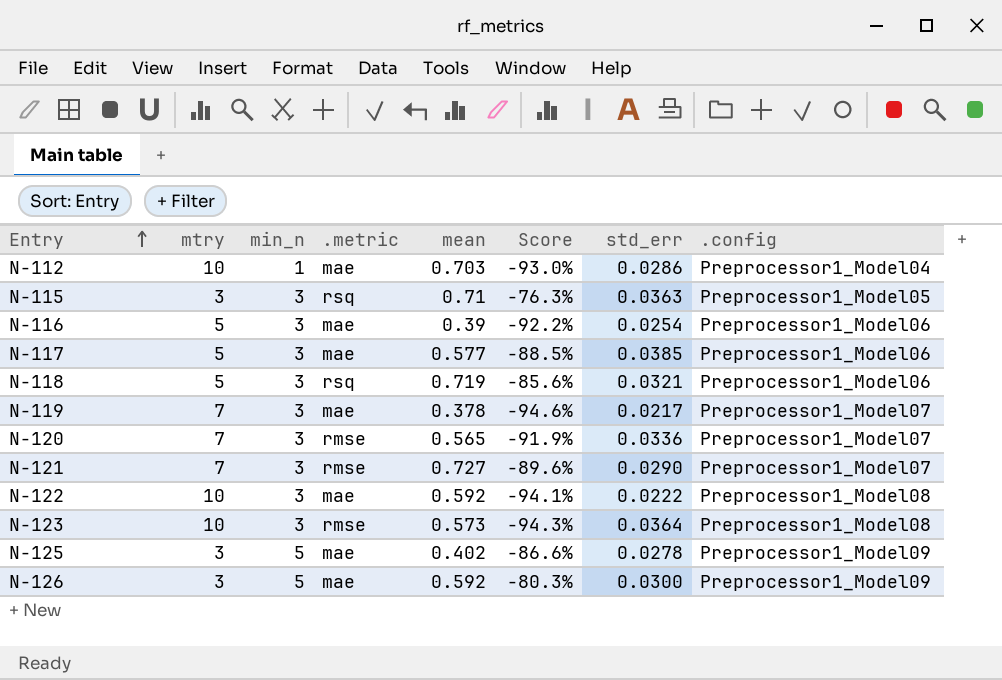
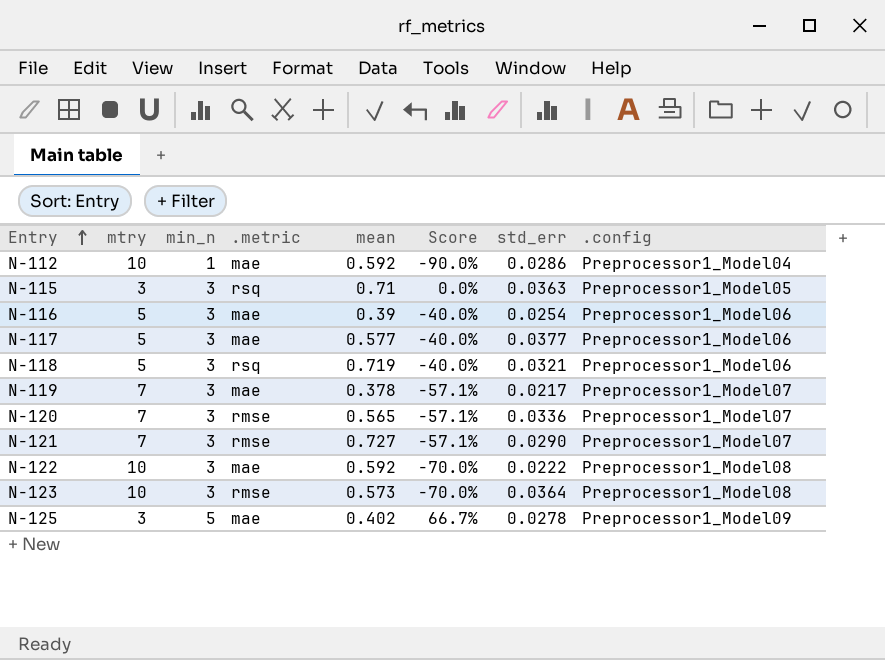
column Score | formula: ([mean] - [mtry]) / [mtry] -> ([min_n] - [mtry]) / [mtry]
row N-126: 3 | 5 | mae | 0.592 | -80.3% | 0.0300 | Preprocessor1_Model09 -> none
N-112 | mean: 0.703 -> 0.592
N-117 | std_err: 0.0385 -> 0.0377

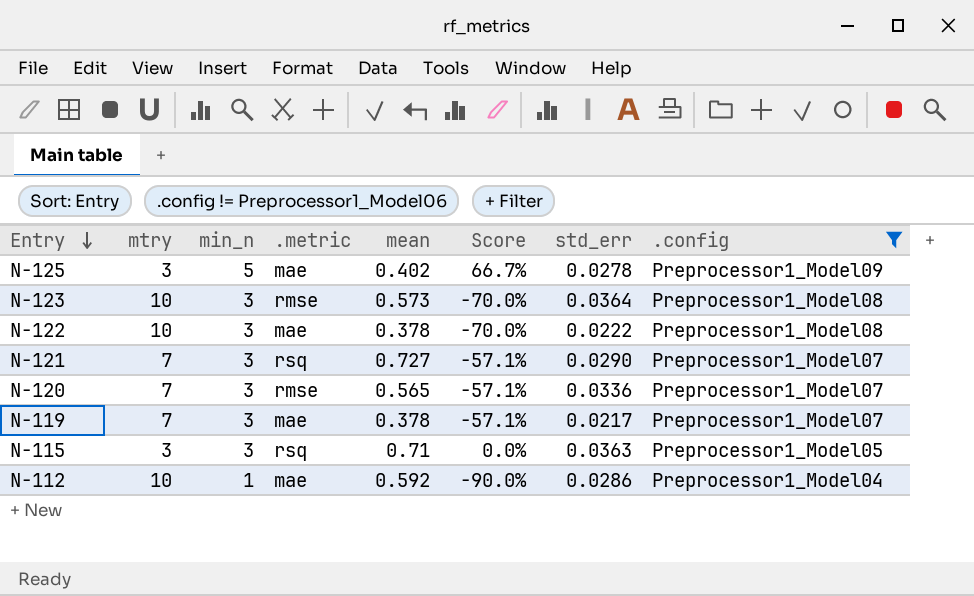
filter: none -> .config != Preprocessor1_Model06
row order: Entry ascending -> Entry descending
N-122 | mean: 0.592 -> 0.378
N-121 | .metric: rmse -> rsq

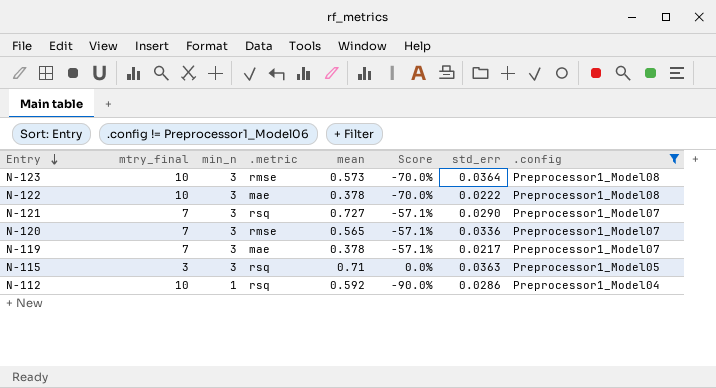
column name: mtry -> mtry_final
row N-125: 3 | 5 | mae | 0.402 | 66.7% | 0.0278 | Preprocessor1_Model09 -> none
N-112 | .metric: mae -> rsq

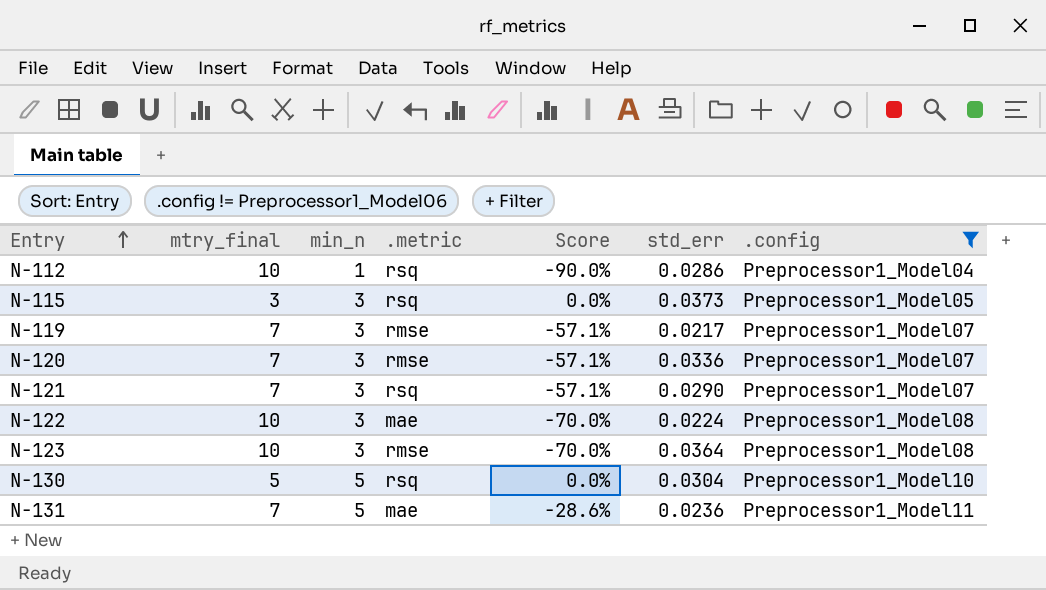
row order: Entry descending -> Entry ascending
column mean | position: 5 -> none
N-115 | std_err: 0.0363 -> 0.0373
N-119 | .metric: mae -> rmse
N-122 | std_err: 0.0222 -> 0.0224
row N-130: none -> 5 | 5 | rsq | 0.0% | 0.0304 | Preprocessor1_Model10
row N-131: none -> 7 | 5 | mae | -28.6% | 0.0236 | Preprocessor1_Model11

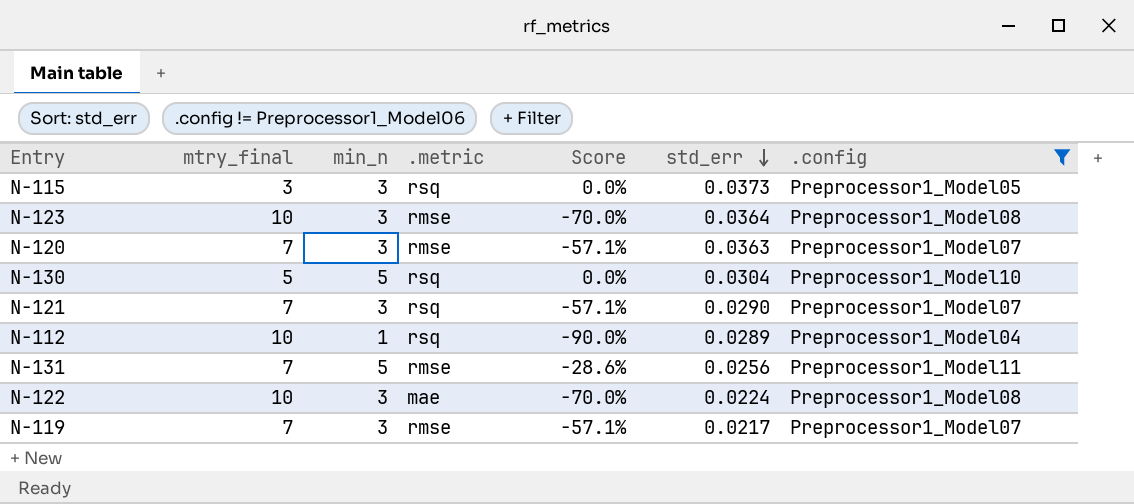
row order: Entry ascending -> std_err descending
N-120 | std_err: 0.0336 -> 0.0363
N-112 | std_err: 0.0286 -> 0.0289
N-131 | .metric: mae -> rmse
N-131 | std_err: 0.0236 -> 0.0256

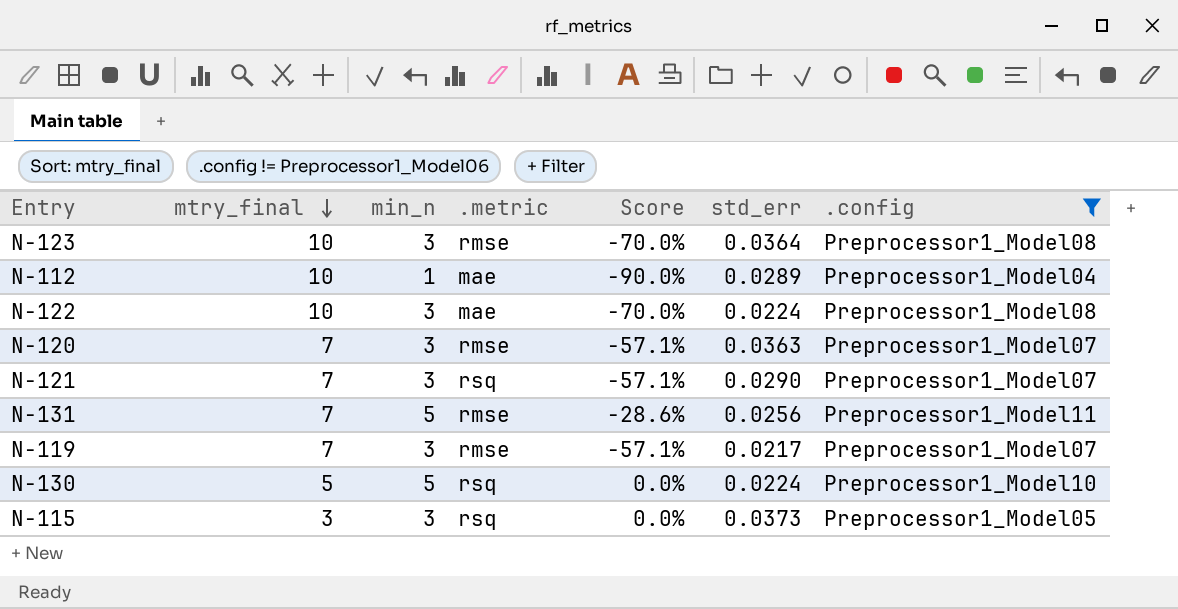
row order: std_err descending -> mtry_final descending
N-112 | .metric: rsq -> mae
N-130 | std_err: 0.0304 -> 0.0224

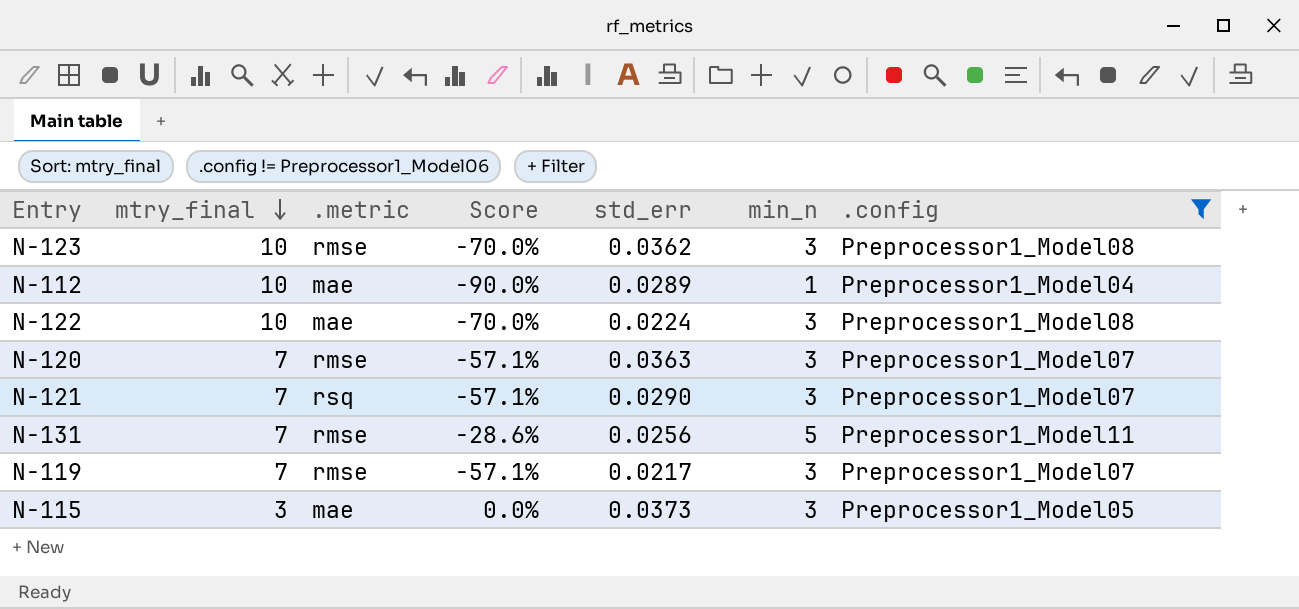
column min_n | position: 3 -> 6
row N-130: 5 | 5 | rsq | 0.0% | 0.0224 | Preprocessor1_Model10 -> none
N-123 | std_err: 0.0364 -> 0.0362
N-115 | .metric: rsq -> mae

